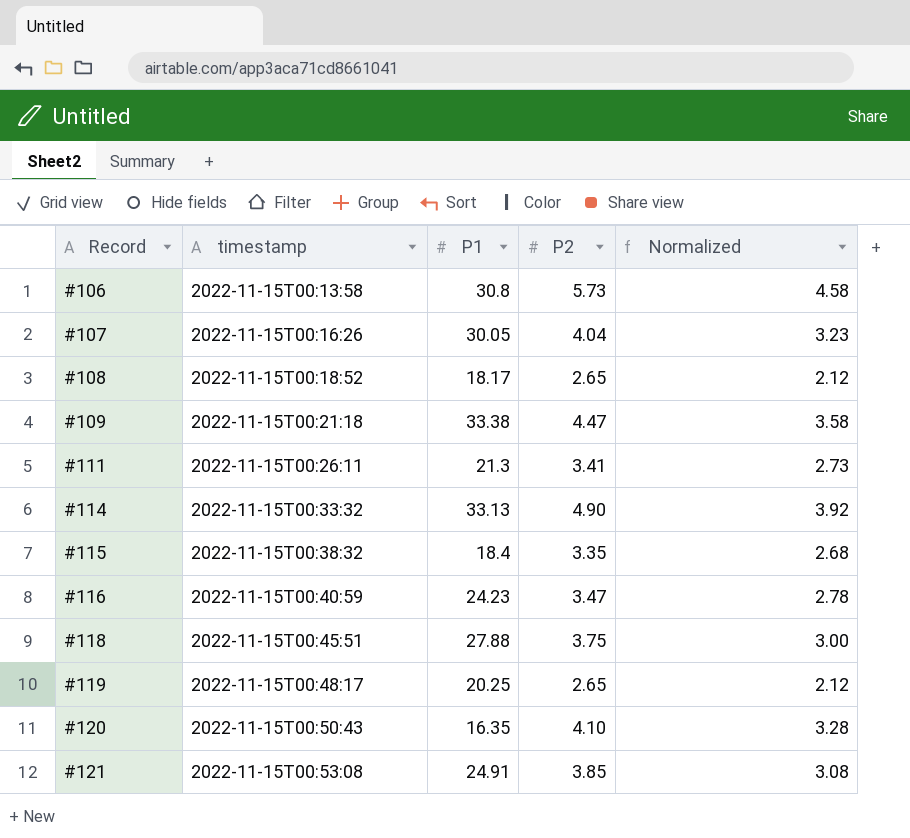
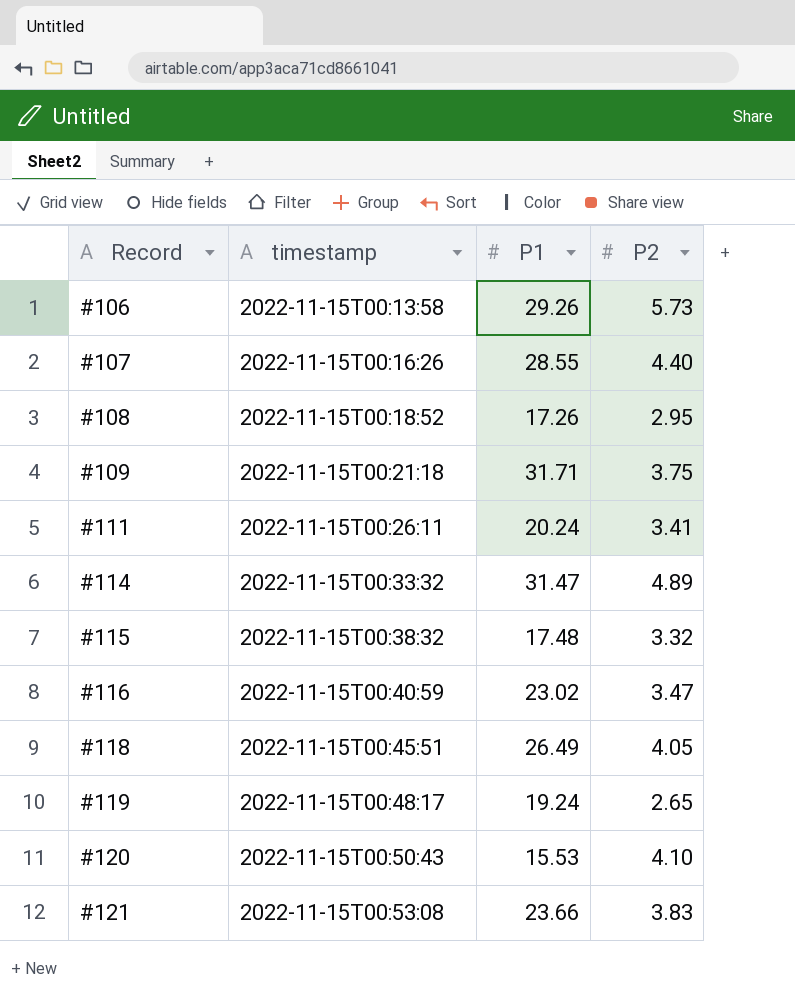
column Normalized | formula: [P2] * 0.8 -> none
#106 | P1: 30.8 -> 29.26
#107 | P1: 30.05 -> 28.55
#107 | P2: 4.04 -> 4.40
#108 | P1: 18.17 -> 17.26
#108 | P2: 2.65 -> 2.95
#109 | P1: 33.38 -> 31.71
#109 | P2: 4.47 -> 3.75
#111 | P1: 21.3 -> 20.24
#114 | P1: 33.13 -> 31.47
#114 | P2: 4.90 -> 4.89
#115 | P1: 18.4 -> 17.48
#115 | P2: 3.35 -> 3.32
#116 | P1: 24.23 -> 23.02
#118 | P1: 27.88 -> 26.49
#118 | P2: 3.75 -> 4.05
#119 | P1: 20.25 -> 19.24
#120 | P1: 16.35 -> 15.53
#121 | P1: 24.91 -> 23.66
#121 | P2: 3.85 -> 3.83

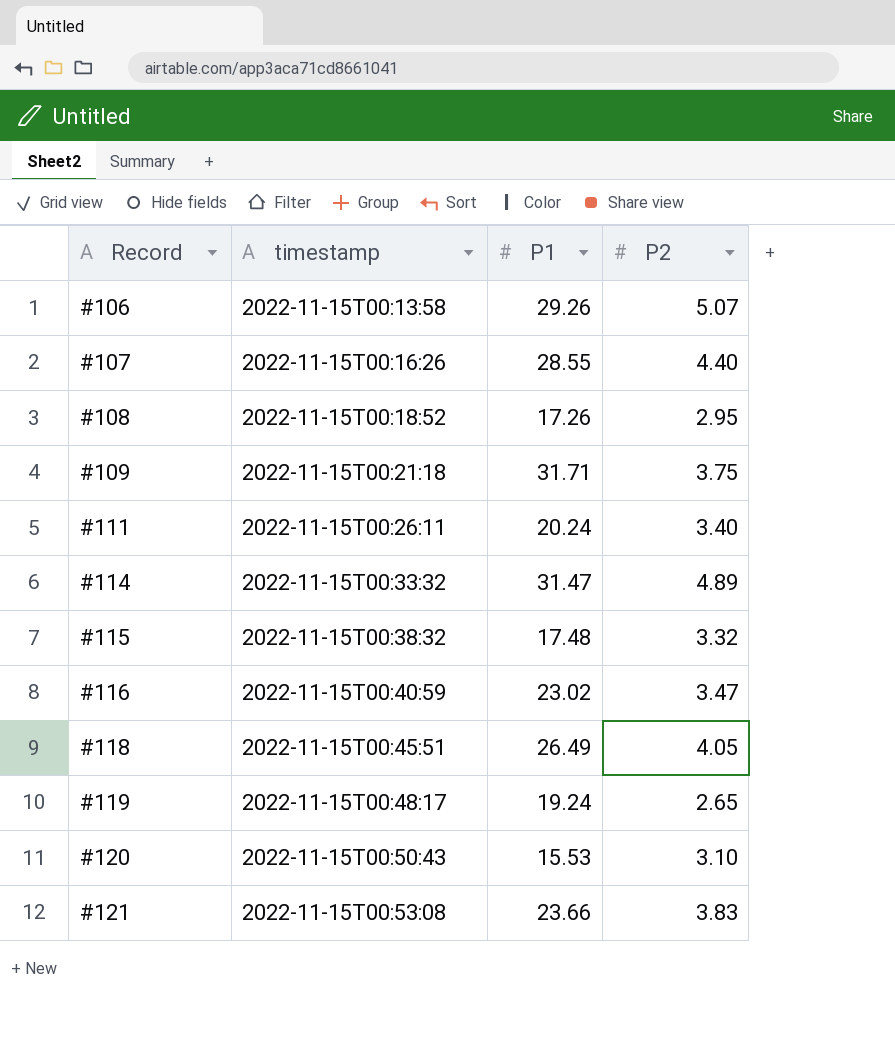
#106 | P2: 5.73 -> 5.07
#111 | P2: 3.41 -> 3.40
#120 | P2: 4.10 -> 3.10

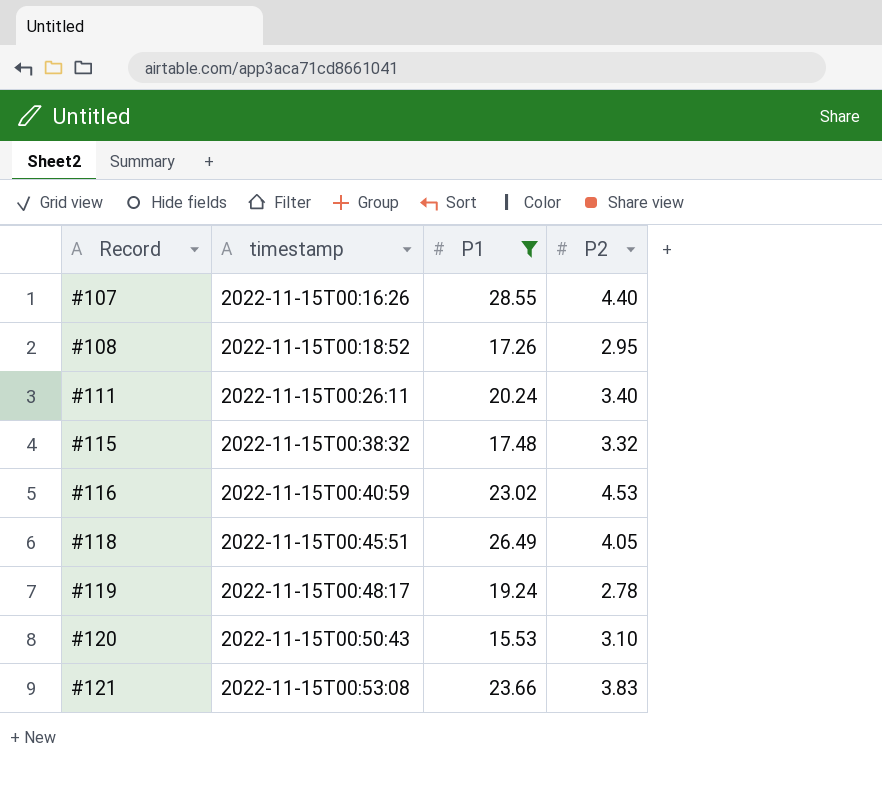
filter: none -> P1 <= 28.55
#116 | P2: 3.47 -> 4.53
#119 | P2: 2.65 -> 2.78

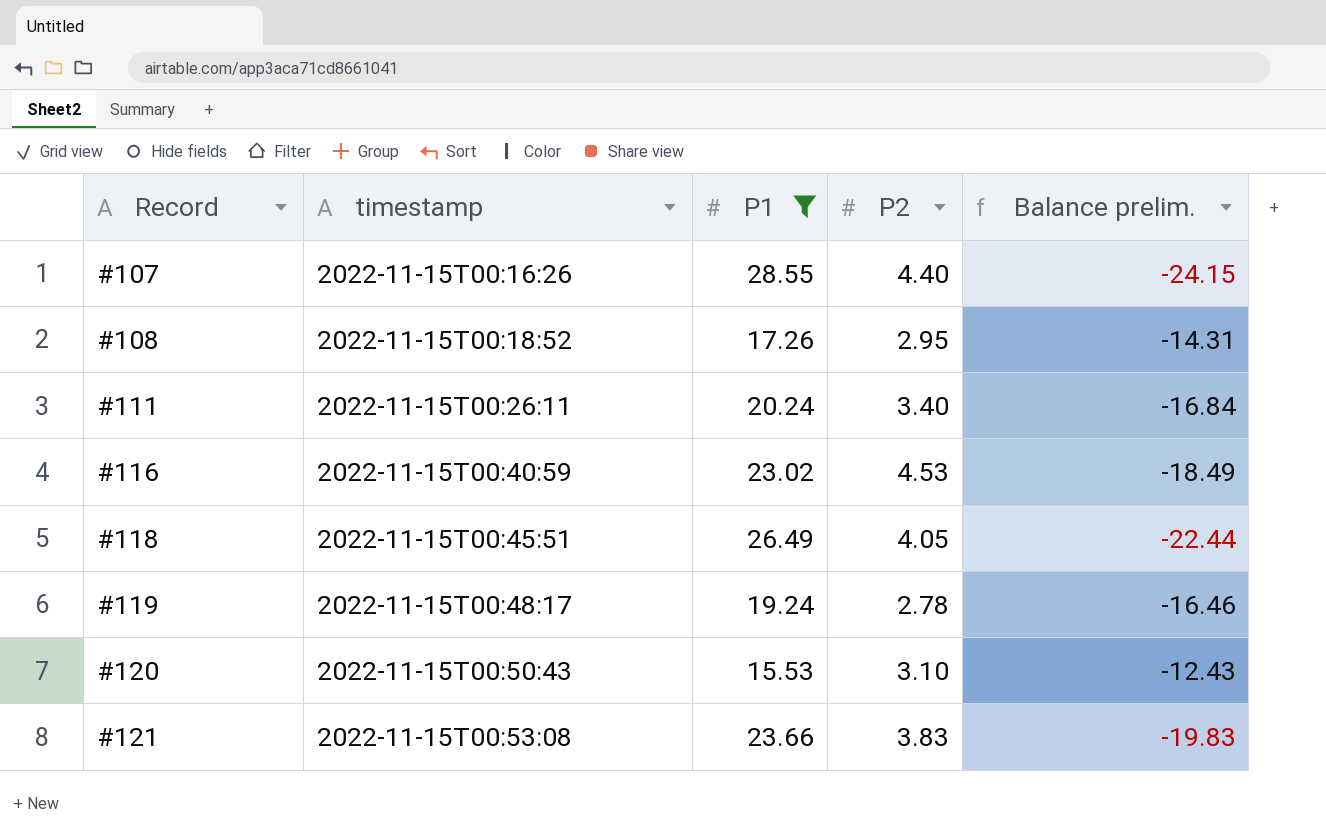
column Balance prelim. | formula: none -> [P2] - [P1]
row #115: 2022-11-15T00:38:32 | 17.48 | 3.32 -> none

